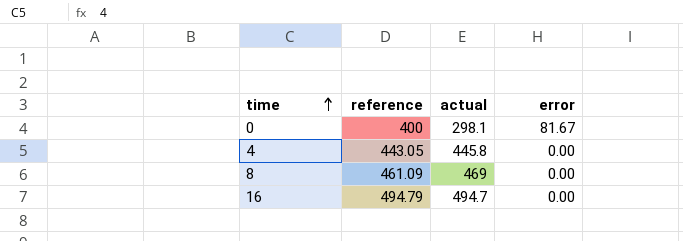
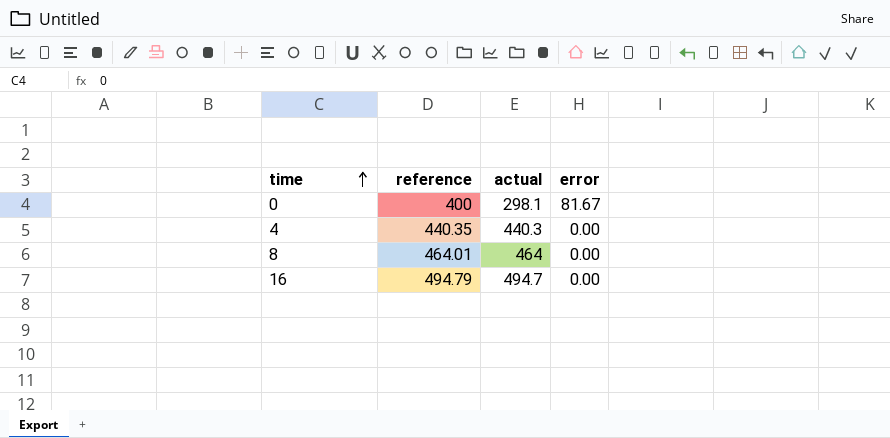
4 | reference: 443.05 -> 440.35
4 | actual: 445.8 -> 440.3
8 | reference: 461.09 -> 464.01
8 | actual: 469 -> 464

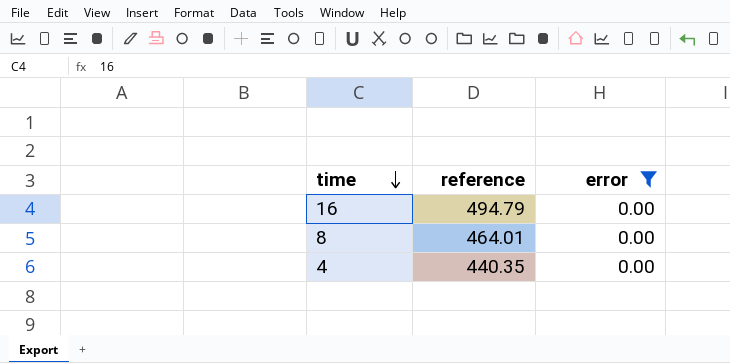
filter: none -> error = 0.00
row order: time ascending -> time descending
column actual | position: 3 -> none

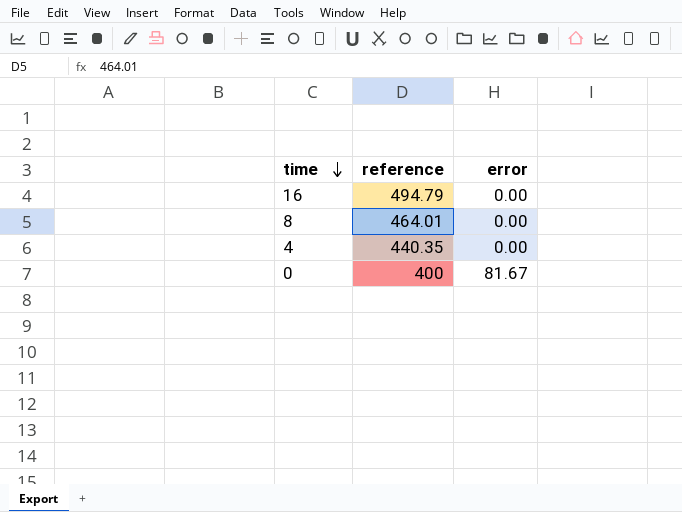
filter: error = 0.00 -> none

